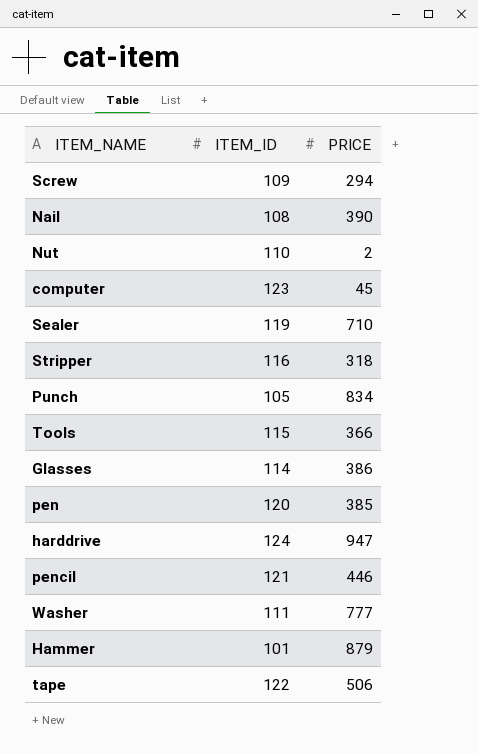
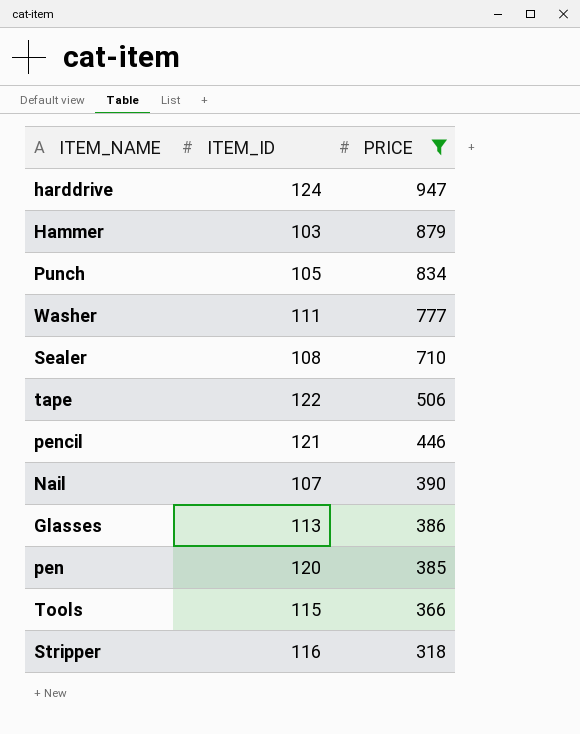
filter: none -> PRICE >= 318
row order: none -> PRICE descending
Hammer | ITEM_ID: 101 -> 103
Sealer | ITEM_ID: 119 -> 108
Nail | ITEM_ID: 108 -> 107
Glasses | ITEM_ID: 114 -> 113

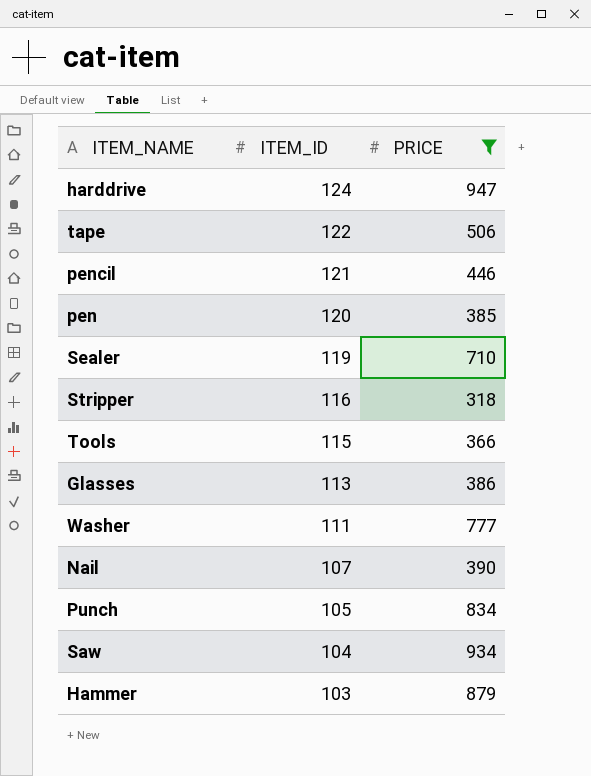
row order: PRICE descending -> ITEM_ID descending
Sealer | ITEM_ID: 108 -> 119
row Saw: none -> 104 | 934

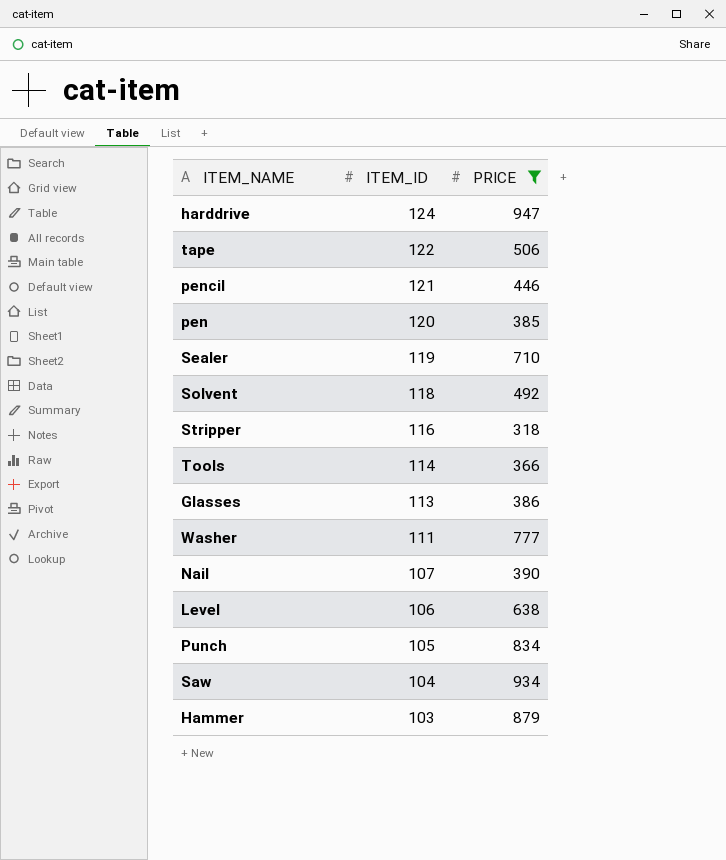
row Solvent: none -> 118 | 492
Tools | ITEM_ID: 115 -> 114
row Level: none -> 106 | 638

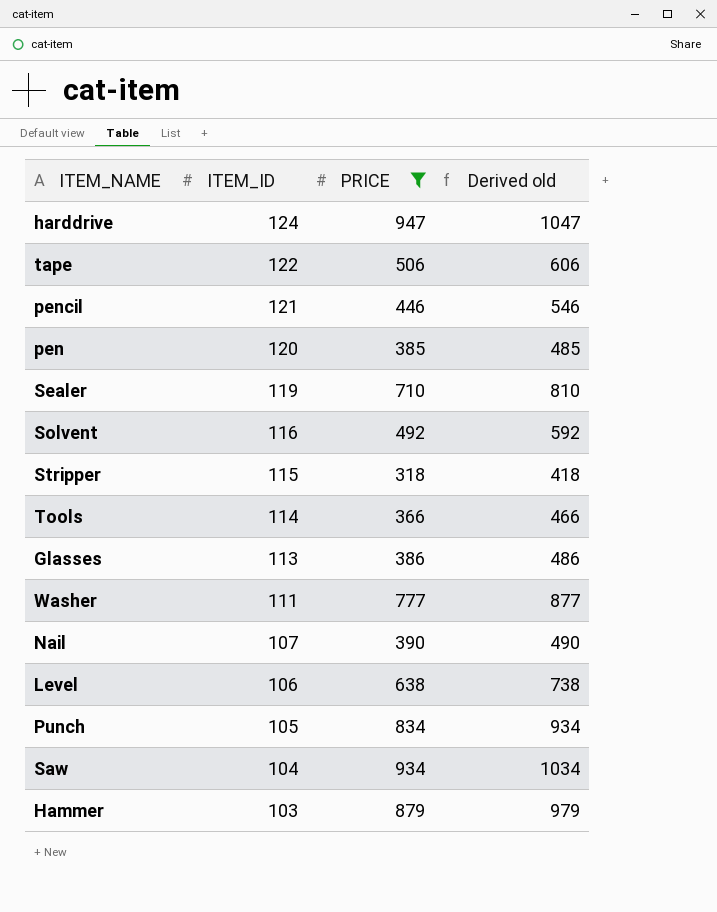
column Derived old | formula: none -> [PRICE] + 100
Solvent | ITEM_ID: 118 -> 116
Stripper | ITEM_ID: 116 -> 115

